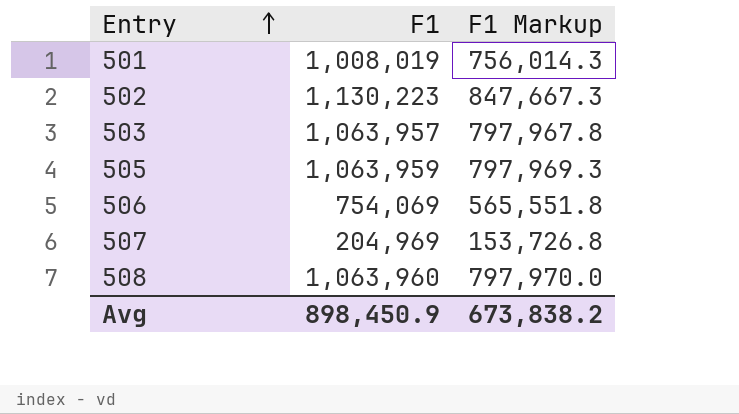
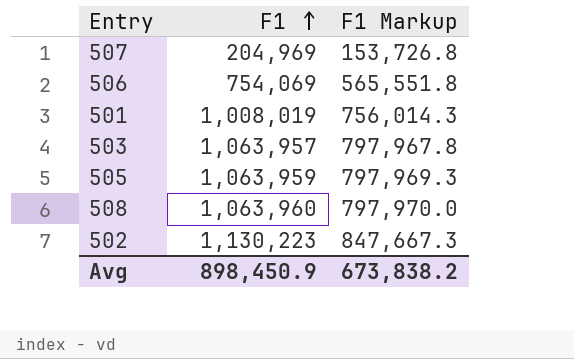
row order: Entry ascending -> F1 ascending

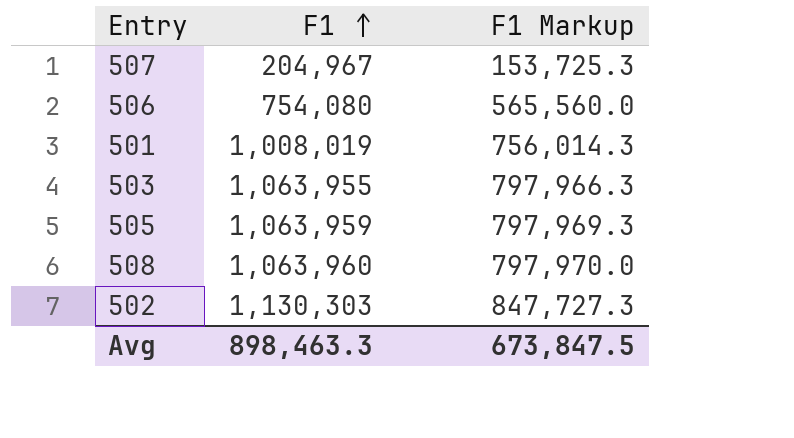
507 | F1: 204,969 -> 204,967
507 | F1 Markup: 153,726.8 -> 153,725.3
506 | F1: 754,069 -> 754,080
506 | F1 Markup: 565,551.8 -> 565,560.0
503 | F1: 1,063,957 -> 1,063,955
503 | F1 Markup: 797,967.8 -> 797,966.3
502 | F1: 1,130,223 -> 1,130,303
502 | F1 Markup: 847,667.3 -> 847,727.3
Avg | F1: 898,450.9 -> 898,463.3
Avg | F1 Markup: 673,838.2 -> 673,847.5

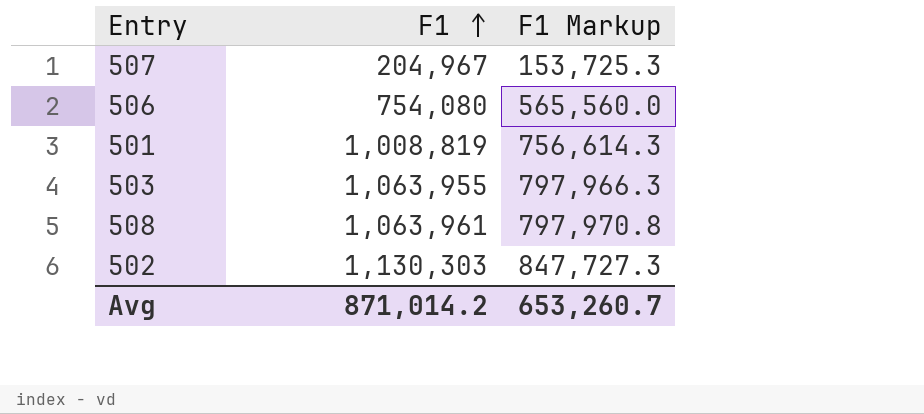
row 505: 1,063,959 | 797,969.3 -> none
501 | F1: 1,008,019 -> 1,008,819
501 | F1 Markup: 756,014.3 -> 756,614.3
508 | F1: 1,063,960 -> 1,063,961
508 | F1 Markup: 797,970.0 -> 797,970.8
Avg | F1: 898,463.3 -> 871,014.2
Avg | F1 Markup: 673,847.5 -> 653,260.7

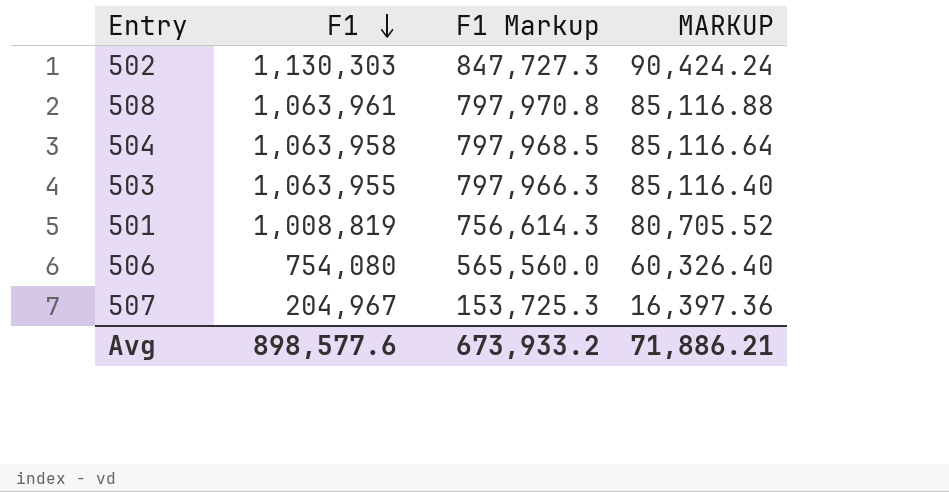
row order: F1 ascending -> F1 descending
column MARKUP | formula: none -> [F1] * 0.08
row 504: none -> 1,063,958 | 797,968.5 | 85,116.64
Avg | F1: 871,014.2 -> 898,577.6
Avg | F1 Markup: 653,260.7 -> 673,933.2

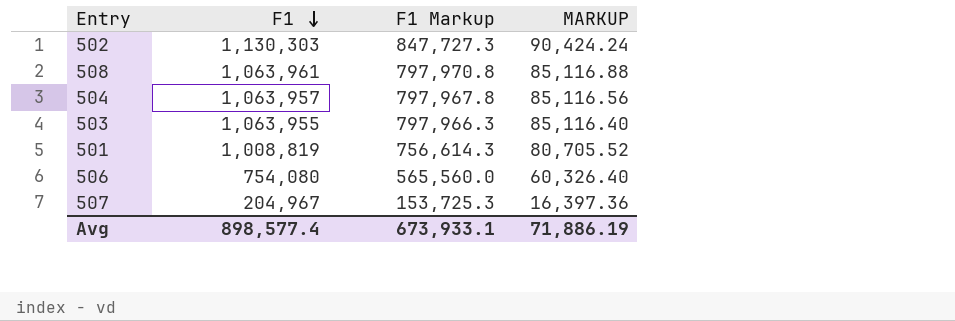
504 | F1: 1,063,958 -> 1,063,957
504 | F1 Markup: 797,968.5 -> 797,967.8
504 | MARKUP: 85,116.64 -> 85,116.56
Avg | F1: 898,577.6 -> 898,577.4
Avg | F1 Markup: 673,933.2 -> 673,933.1
Avg | MARKUP: 71,886.21 -> 71,886.19

